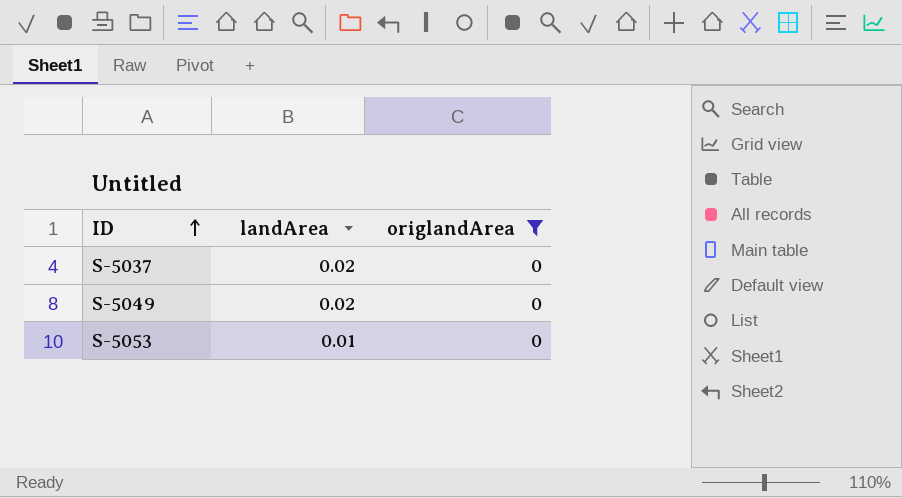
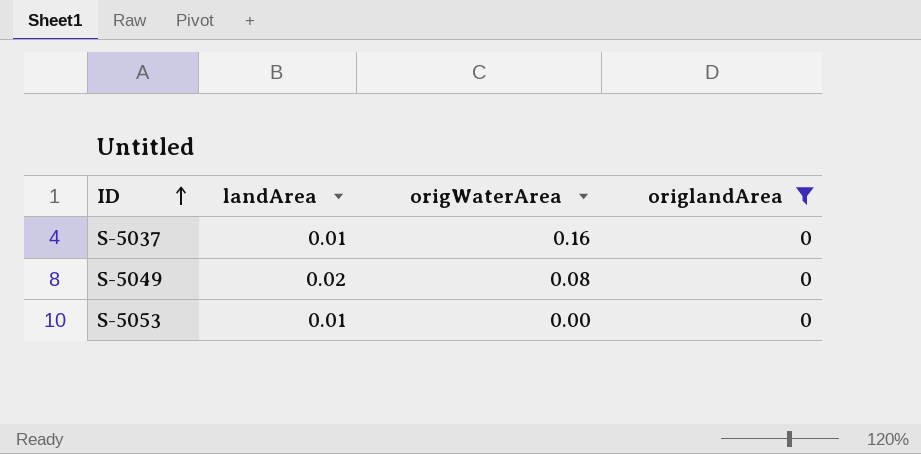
column origWaterArea | position: none -> 3
S-5037 | landArea: 0.02 -> 0.01

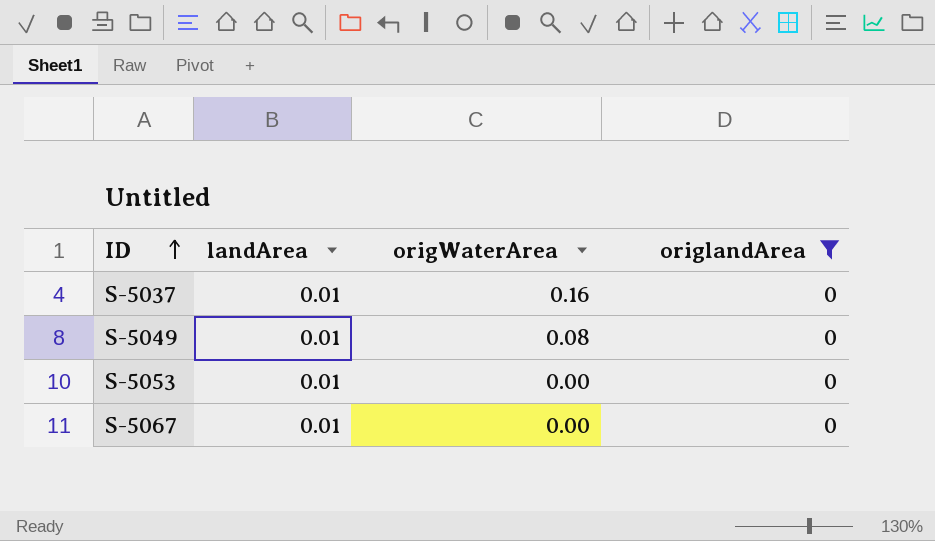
S-5049 | landArea: 0.02 -> 0.01
row S-5067: none -> 0.01 | 0.00 | 0

